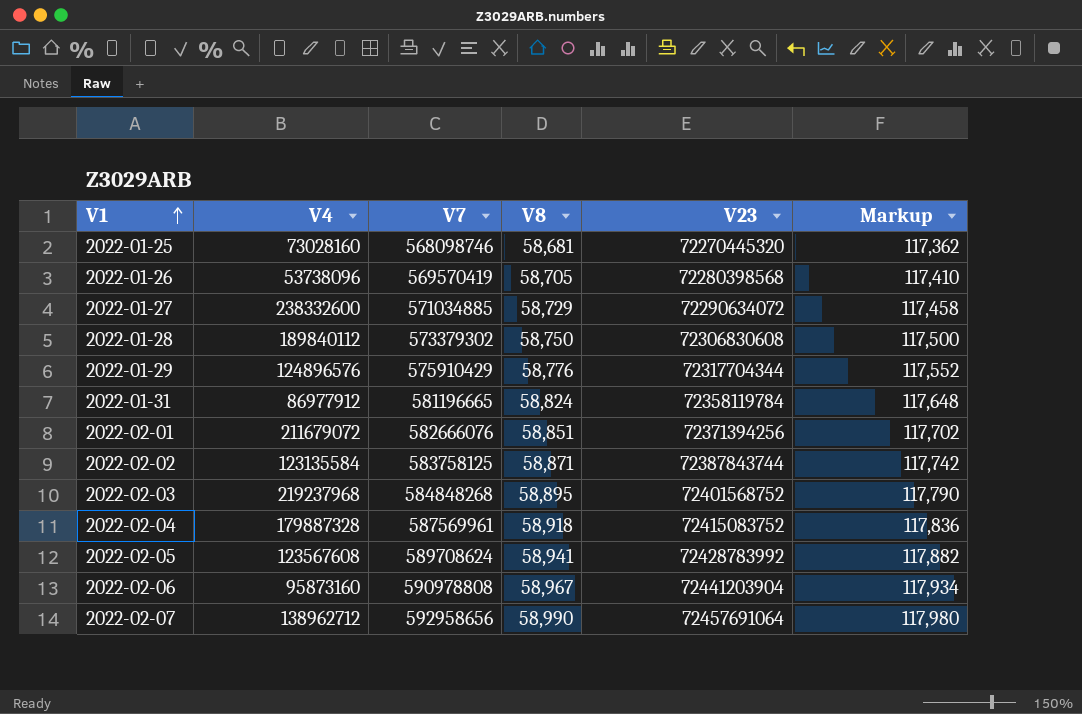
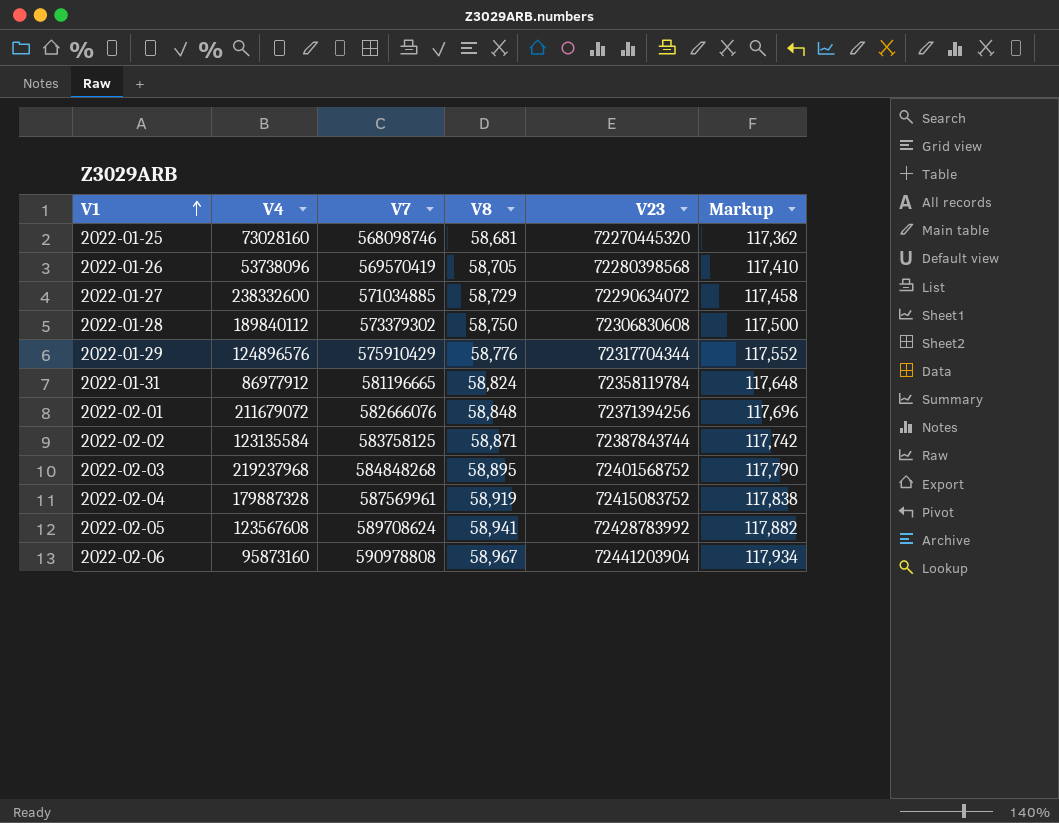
row 2022-02-07: 138962712 | 592958656 | 58,990 | 72457691064 | 117,980 -> none
2022-02-01 | V8: 58,851 -> 58,848
2022-02-01 | Markup: 117,702 -> 117,696
2022-02-04 | V8: 58,918 -> 58,919
2022-02-04 | Markup: 117,836 -> 117,838

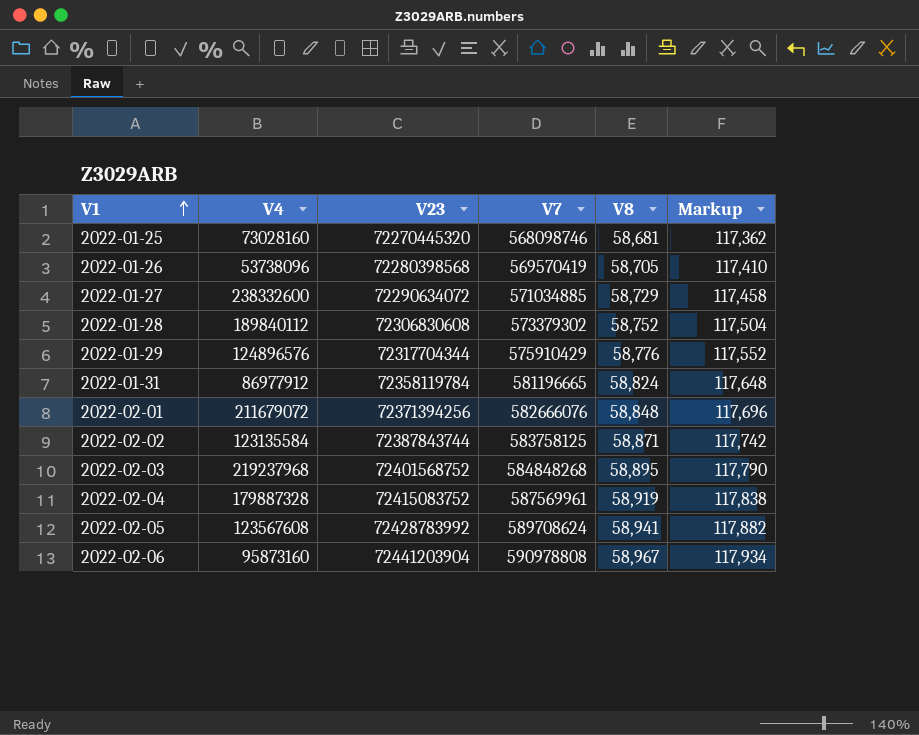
column V23 | position: 5 -> 3
2022-01-28 | V8: 58,750 -> 58,752
2022-01-28 | Markup: 117,500 -> 117,504

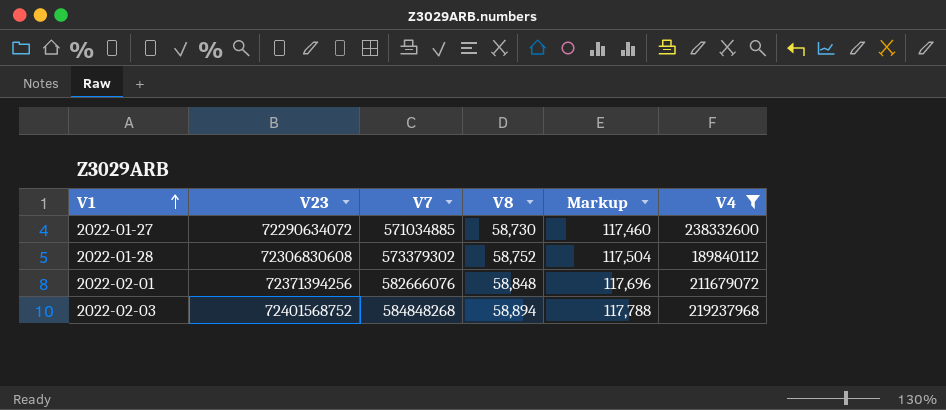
filter: none -> V4 >= 189840112
column V4 | position: 2 -> 6
2022-01-27 | V8: 58,729 -> 58,730
2022-01-27 | Markup: 117,458 -> 117,460
2022-02-03 | V8: 58,895 -> 58,894
2022-02-03 | Markup: 117,790 -> 117,788

